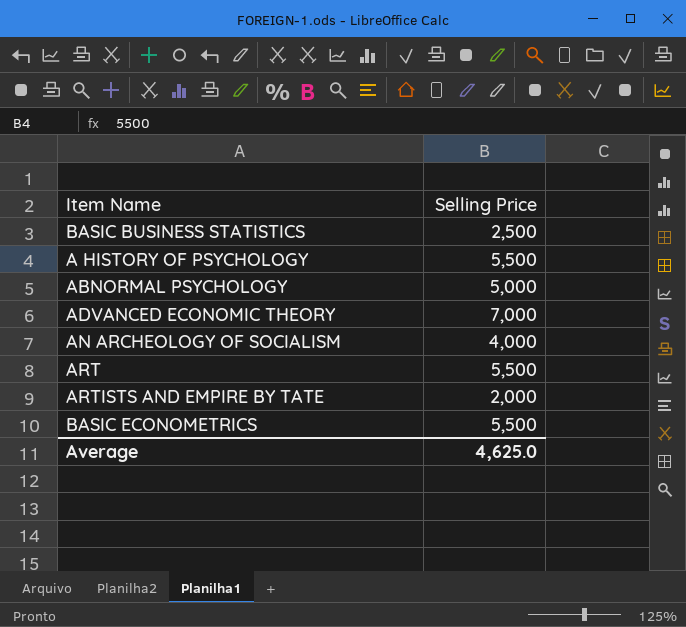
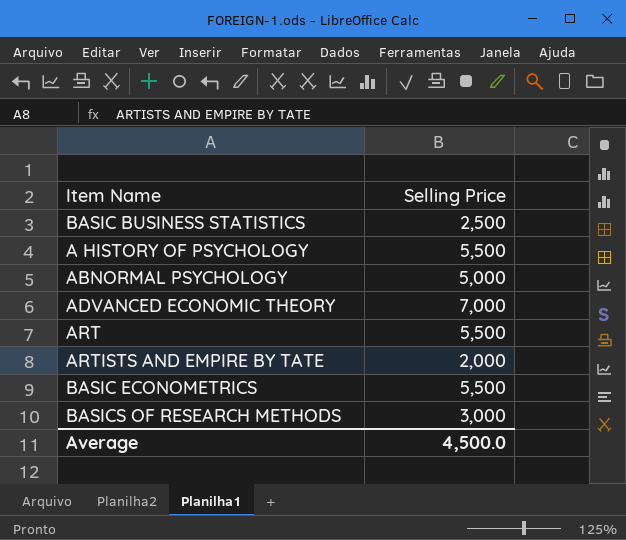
row AN ARCHEOLOGY OF SOCIALISM: 4,000 -> none
row BASICS OF RESEARCH METHODS: none -> 3,000
Average | Selling Price: 4,625.0 -> 4,500.0

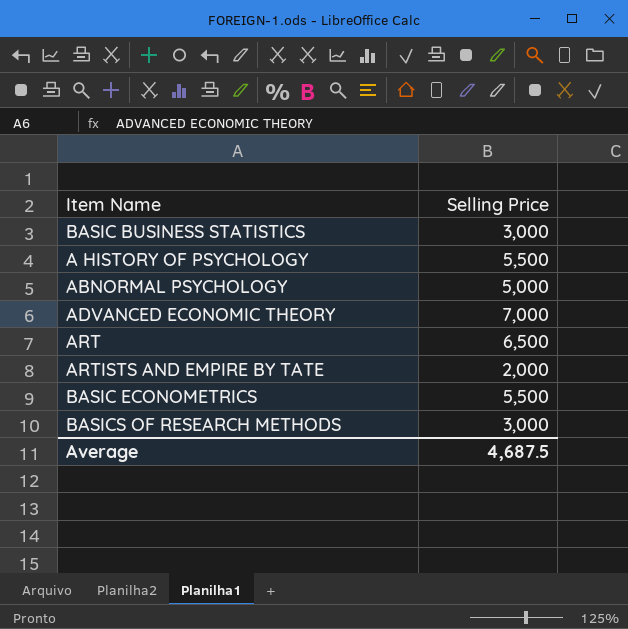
BASIC BUSINESS STATISTICS | Selling Price: 2,500 -> 3,000
ART | Selling Price: 5,500 -> 6,500
Average | Selling Price: 4,500.0 -> 4,687.5

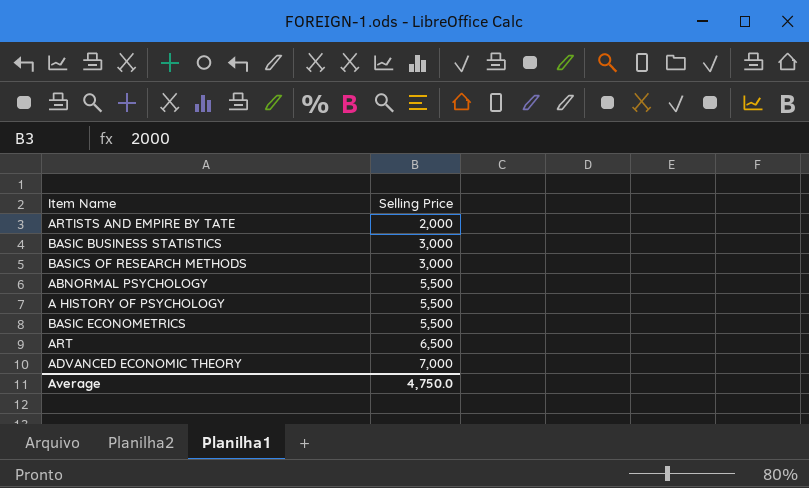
row order: none -> Selling Price ascending
ABNORMAL PSYCHOLOGY | Selling Price: 5,000 -> 5,500
Average | Selling Price: 4,687.5 -> 4,750.0

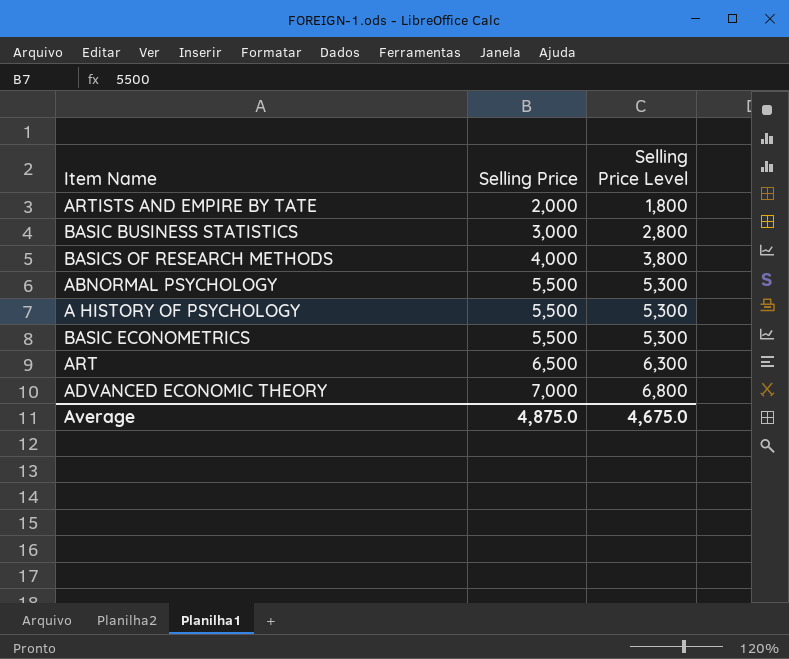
column Selling Price Level | formula: none -> [Selling Price] - 200
BASICS OF RESEARCH METHODS | Selling Price: 3,000 -> 4,000
Average | Selling Price: 4,750.0 -> 4,875.0

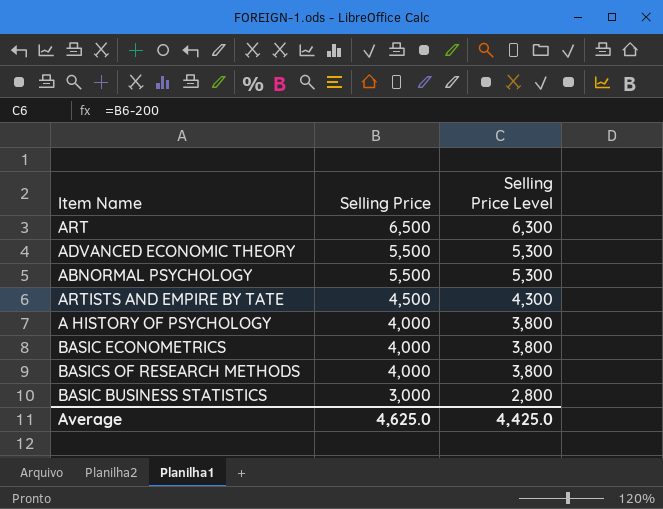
row order: Selling Price ascending -> Selling Price descending
ADVANCED ECONOMIC THEORY | Selling Price: 7,000 -> 5,500
ADVANCED ECONOMIC THEORY | Selling Price Level: 6,800 -> 5,300
ARTISTS AND EMPIRE BY TATE | Selling Price: 2,000 -> 4,500
ARTISTS AND EMPIRE BY TATE | Selling Price Level: 1,800 -> 4,300
A HISTORY OF PSYCHOLOGY | Selling Price: 5,500 -> 4,000
A HISTORY OF PSYCHOLOGY | Selling Price Level: 5,300 -> 3,800
BASIC ECONOMETRICS | Selling Price: 5,500 -> 4,000
BASIC ECONOMETRICS | Selling Price Level: 5,300 -> 3,800
Average | Selling Price: 4,875.0 -> 4,625.0
Average | Selling Price Level: 4,675.0 -> 4,425.0

